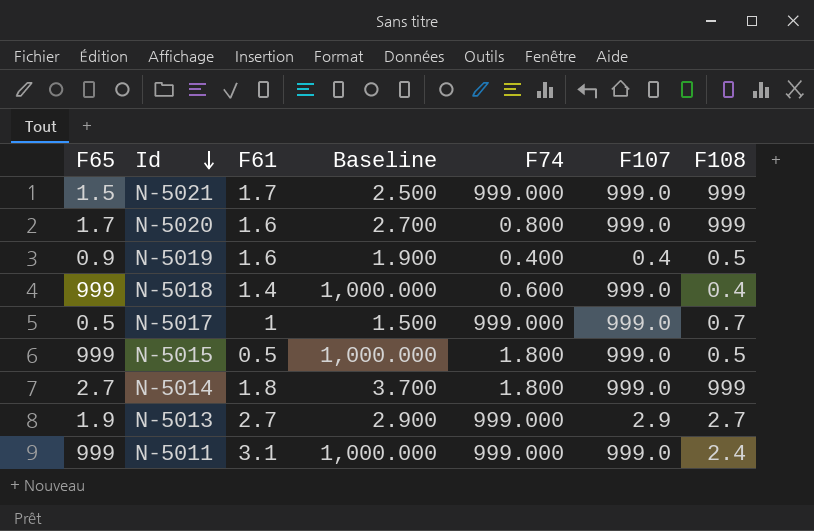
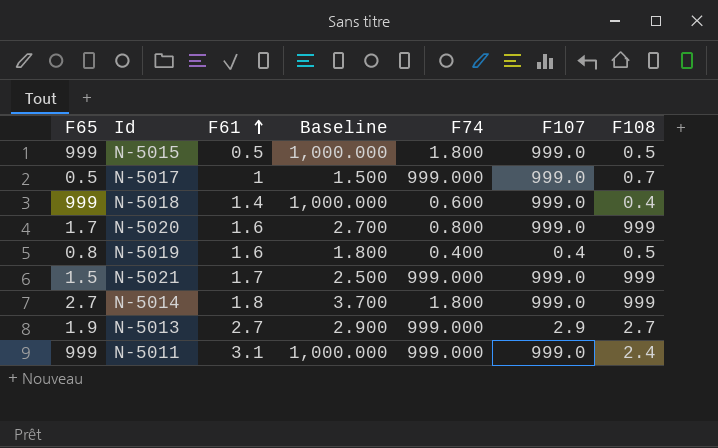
row order: Id descending -> F61 ascending
N-5019 | F65: 0.9 -> 0.8
N-5019 | Baseline: 1.900 -> 1.800

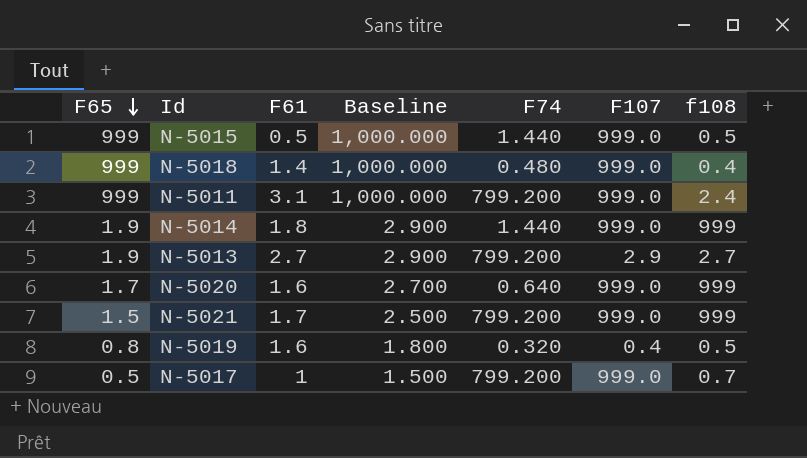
row order: F61 ascending -> F65 descending
column name: F108 -> f108
N-5015 | F74: 1.800 -> 1.440
N-5018 | F74: 0.600 -> 0.480
N-5011 | F74: 999.000 -> 799.200
N-5014 | F65: 2.7 -> 1.9
N-5014 | Baseline: 3.700 -> 2.900
N-5014 | F74: 1.800 -> 1.440
N-5013 | F74: 999.000 -> 799.200
N-5020 | F74: 0.800 -> 0.640
N-5021 | F74: 999.000 -> 799.200
N-5019 | F74: 0.400 -> 0.320
N-5017 | F74: 999.000 -> 799.200

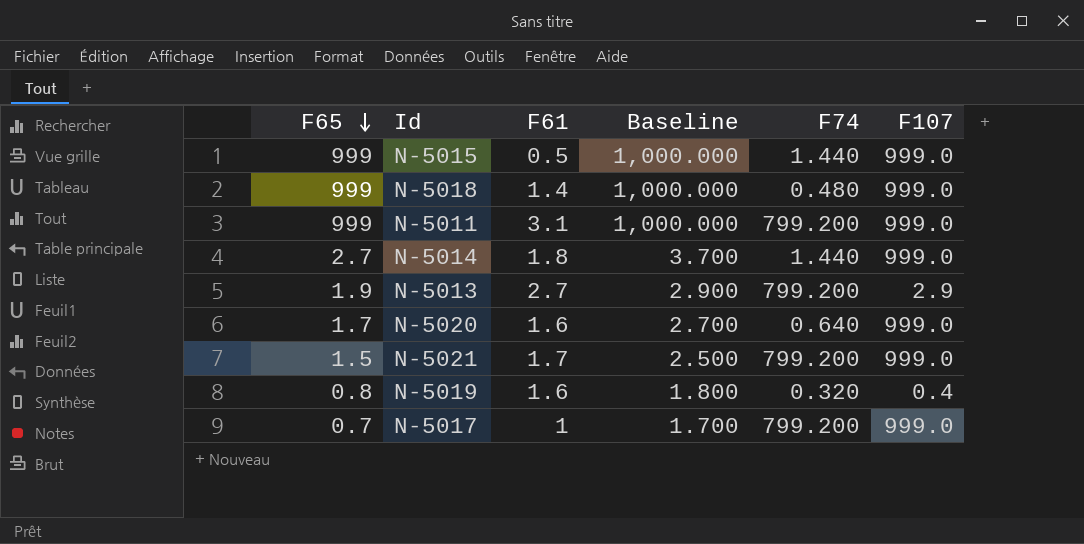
column f108 | position: 7 -> none
N-5014 | F65: 1.9 -> 2.7
N-5014 | Baseline: 2.900 -> 3.700
N-5017 | F65: 0.5 -> 0.7
N-5017 | Baseline: 1.500 -> 1.700

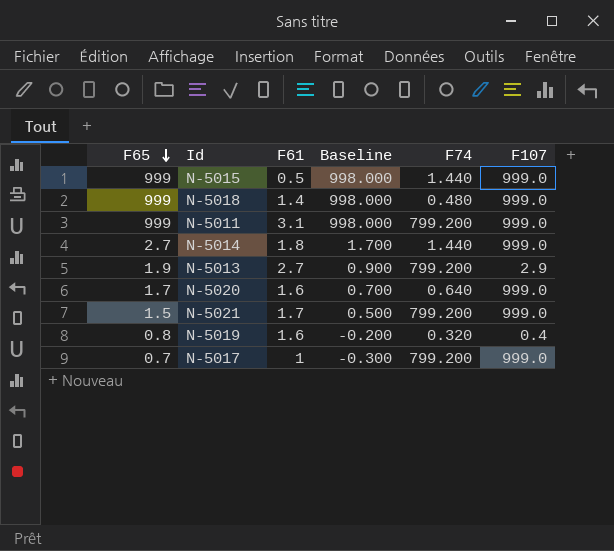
column Baseline | formula: [F65] + 1 -> [F65] - 1

